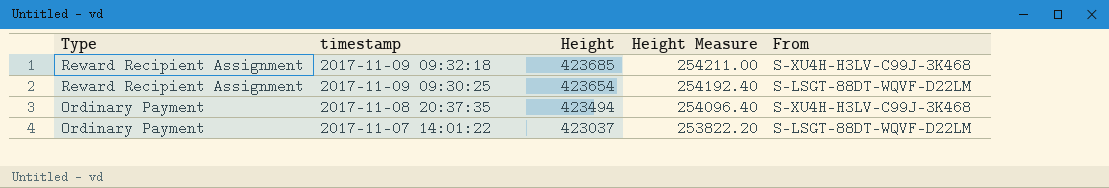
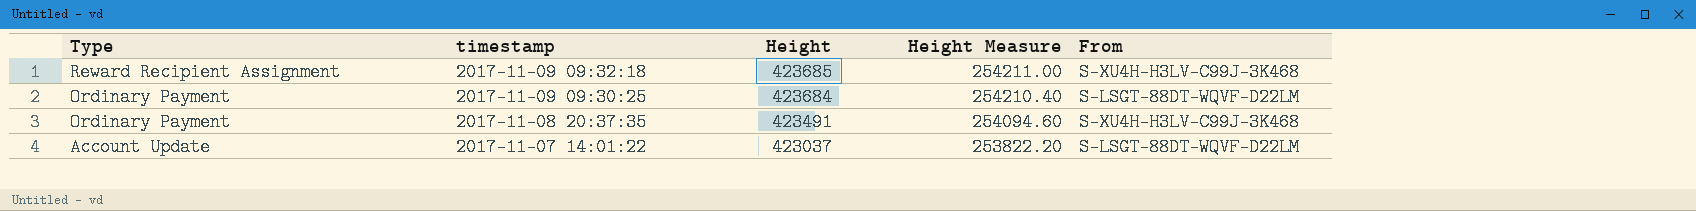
2017-11-09 09:30:25 | Type: Reward Recipient Assignment -> Ordinary Payment
2017-11-09 09:30:25 | Height: 423654 -> 423684
2017-11-09 09:30:25 | Height Measure: 254192.40 -> 254210.40
2017-11-08 20:37:35 | Height: 423494 -> 423491
2017-11-08 20:37:35 | Height Measure: 254096.40 -> 254094.60
2017-11-07 14:01:22 | Type: Ordinary Payment -> Account Update

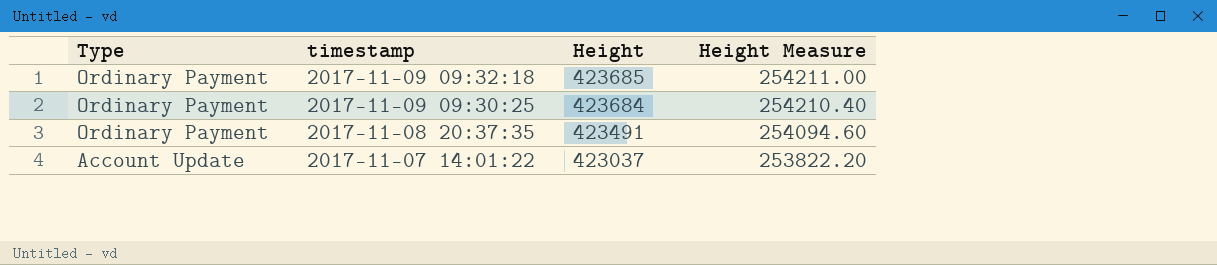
column From | position: 5 -> none
2017-11-09 09:32:18 | Type: Reward Recipient Assignment -> Ordinary Payment

